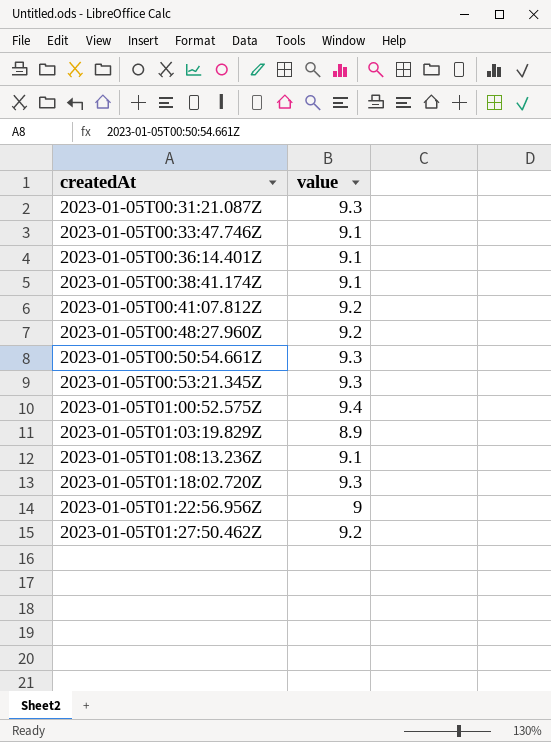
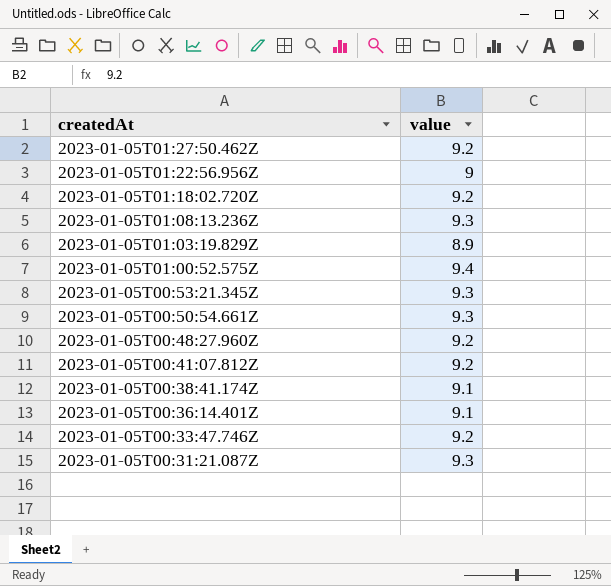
row order: createdAt ascending -> createdAt descending
2023-01-05T01:18:02.720Z | value: 9.3 -> 9.2
2023-01-05T01:08:13.236Z | value: 9.1 -> 9.3
2023-01-05T00:33:47.746Z | value: 9.1 -> 9.2

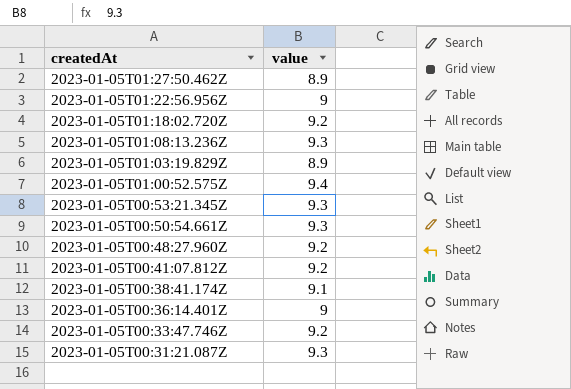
2023-01-05T01:27:50.462Z | value: 9.2 -> 8.9
2023-01-05T00:36:14.401Z | value: 9.1 -> 9

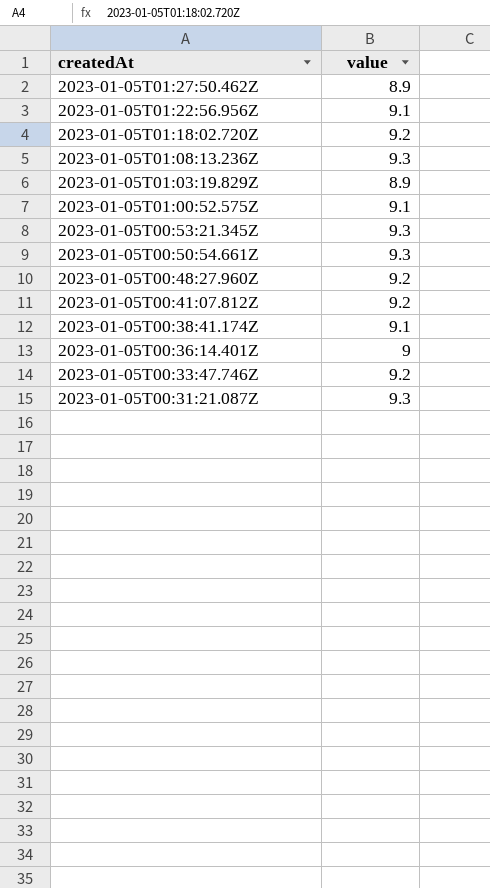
2023-01-05T01:22:56.956Z | value: 9 -> 9.1
2023-01-05T01:00:52.575Z | value: 9.4 -> 9.1

